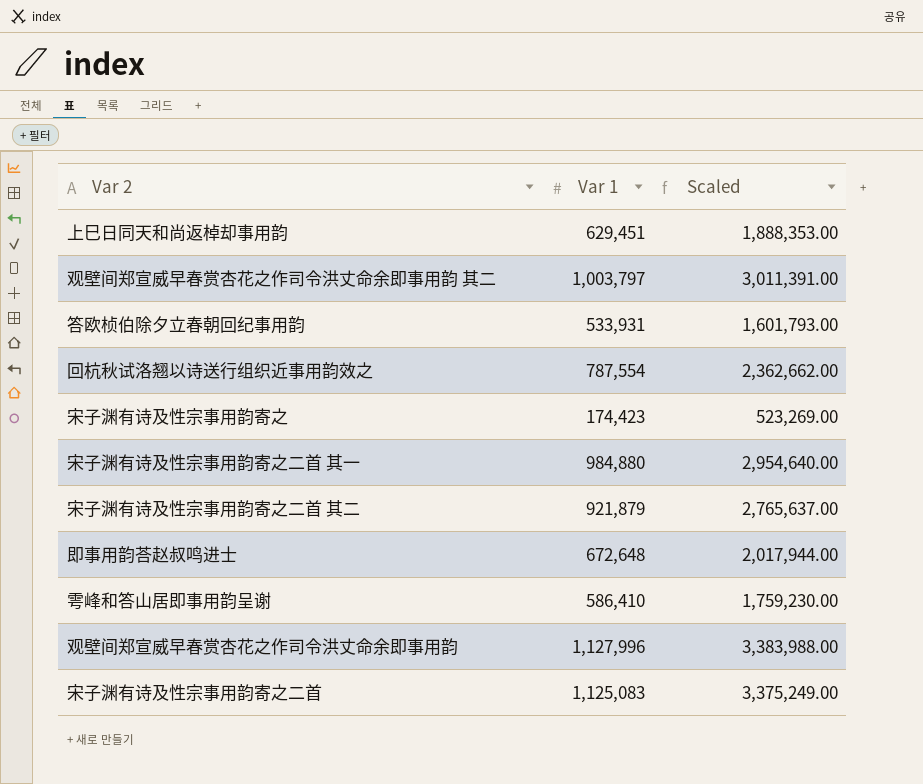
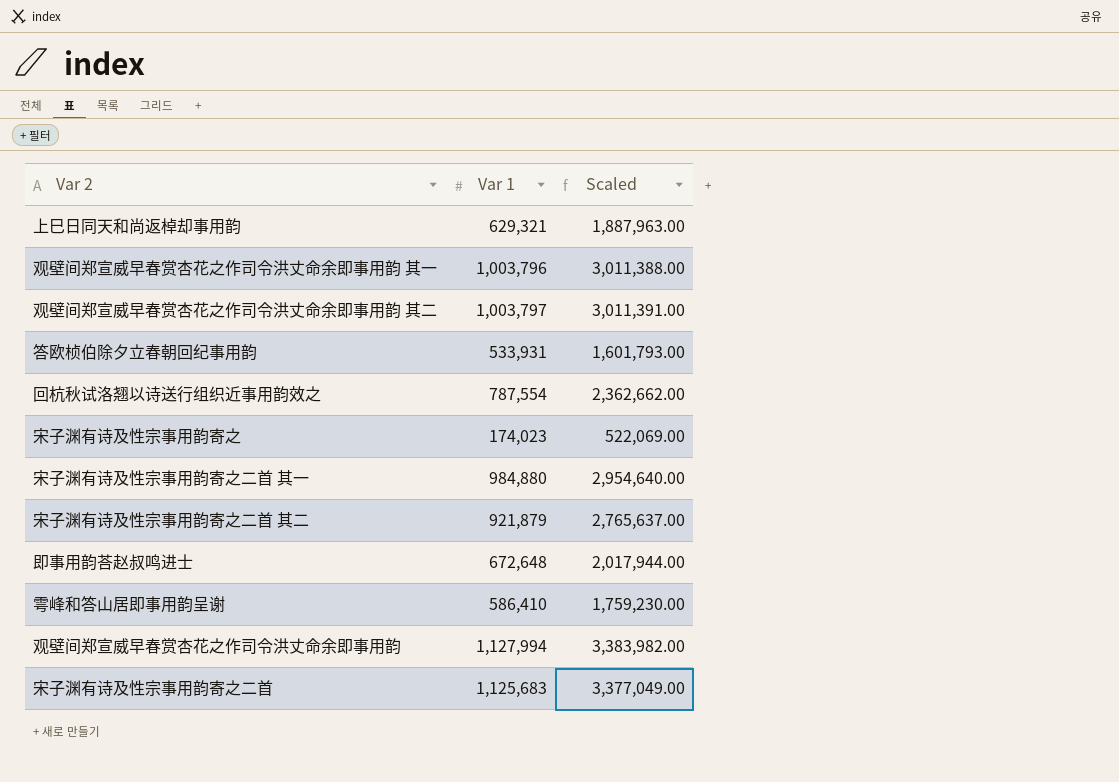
上巳日同天和尚返棹却事用韵 | Var 1: 629,451 -> 629,321
上巳日同天和尚返棹却事用韵 | Scaled: 1,888,353.00 -> 1,887,963.00
row 观壁间郑宣威早春赏杏花之作司令洪丈命余即事用韵 其一: none -> 1,003,796 | 3,011,388.00
宋子渊有诗及性宗事用韵寄之 | Var 1: 174,423 -> 174,023
宋子渊有诗及性宗事用韵寄之 | Scaled: 523,269.00 -> 522,069.00
观壁间郑宣威早春赏杏花之作司令洪丈命余即事用韵 | Var 1: 1,127,996 -> 1,127,994
观壁间郑宣威早春赏杏花之作司令洪丈命余即事用韵 | Scaled: 3,383,988.00 -> 3,383,982.00
宋子渊有诗及性宗事用韵寄之二首 | Var 1: 1,125,083 -> 1,125,683
宋子渊有诗及性宗事用韵寄之二首 | Scaled: 3,375,249.00 -> 3,377,049.00

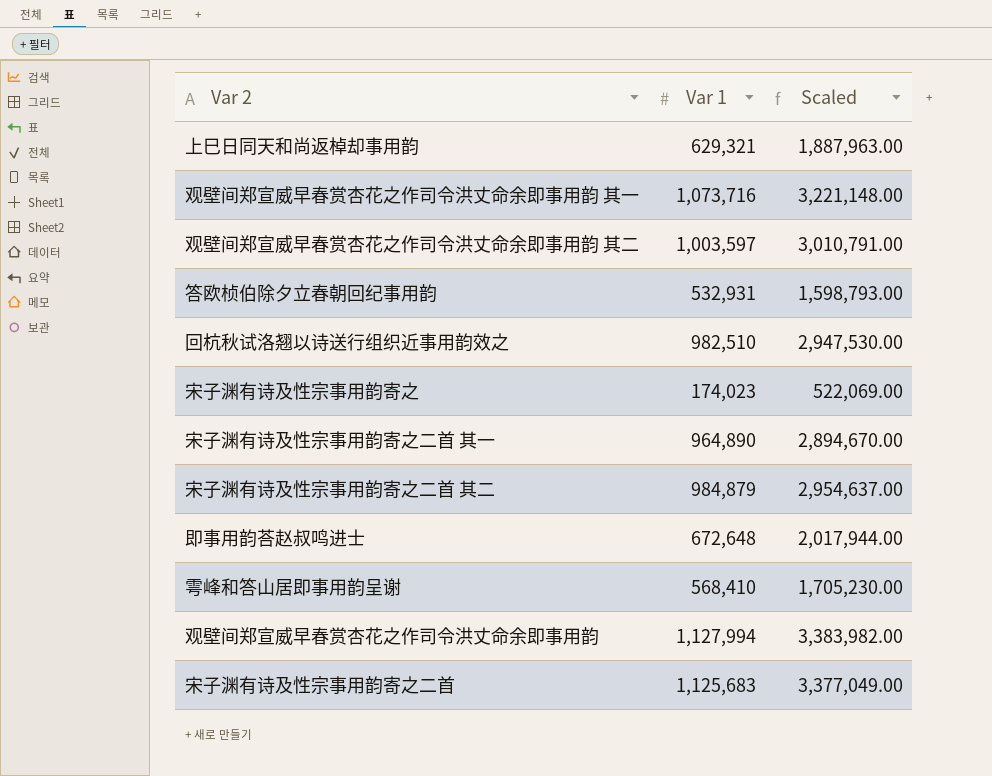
观壁间郑宣威早春赏杏花之作司令洪丈命余即事用韵 其一 | Var 1: 1,003,796 -> 1,073,716
观壁间郑宣威早春赏杏花之作司令洪丈命余即事用韵 其一 | Scaled: 3,011,388.00 -> 3,221,148.00
观壁间郑宣威早春赏杏花之作司令洪丈命余即事用韵 其二 | Var 1: 1,003,797 -> 1,003,597
观壁间郑宣威早春赏杏花之作司令洪丈命余即事用韵 其二 | Scaled: 3,011,391.00 -> 3,010,791.00
答欧桢伯除夕立春朝回纪事用韵 | Var 1: 533,931 -> 532,931
答欧桢伯除夕立春朝回纪事用韵 | Scaled: 1,601,793.00 -> 1,598,793.00
回杭秋试洛翘以诗送行组织近事用韵效之 | Var 1: 787,554 -> 982,510
回杭秋试洛翘以诗送行组织近事用韵效之 | Scaled: 2,362,662.00 -> 2,947,530.00
宋子渊有诗及性宗事用韵寄之二首 其一 | Var 1: 984,880 -> 964,890
宋子渊有诗及性宗事用韵寄之二首 其一 | Scaled: 2,954,640.00 -> 2,894,670.00
宋子渊有诗及性宗事用韵寄之二首 其二 | Var 1: 921,879 -> 984,879
宋子渊有诗及性宗事用韵寄之二首 其二 | Scaled: 2,765,637.00 -> 2,954,637.00
雩峰和答山居即事用韵呈谢 | Var 1: 586,410 -> 568,410
雩峰和答山居即事用韵呈谢 | Scaled: 1,759,230.00 -> 1,705,230.00

